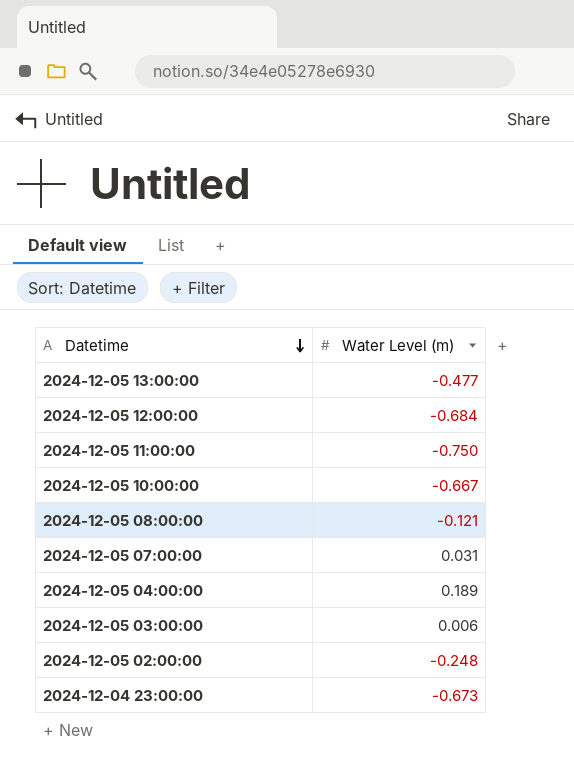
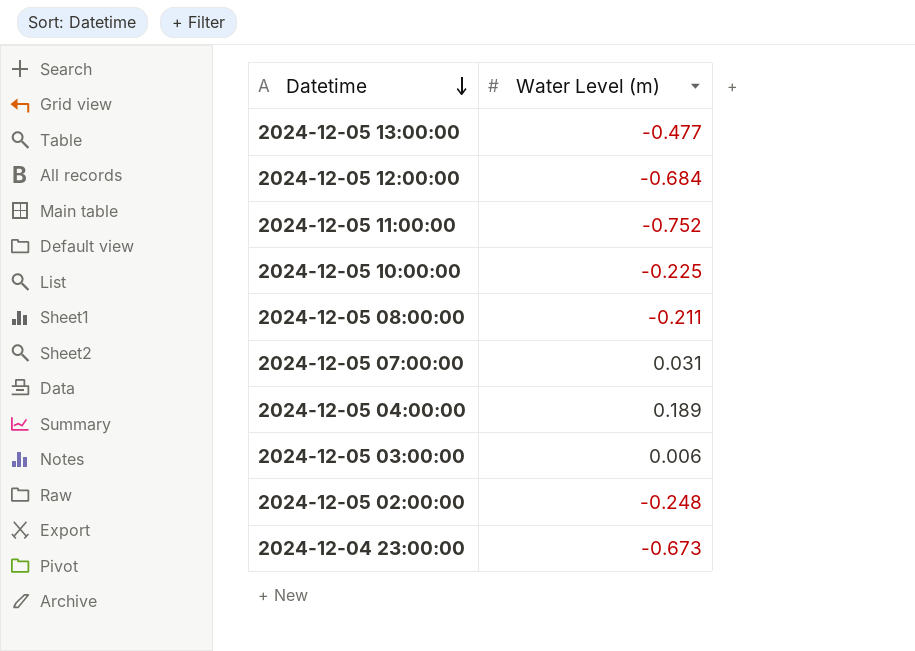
2024-12-05 11:00:00 | Water Level (m): -0.750 -> -0.752
2024-12-05 10:00:00 | Water Level (m): -0.667 -> -0.225
2024-12-05 08:00:00 | Water Level (m): -0.121 -> -0.211

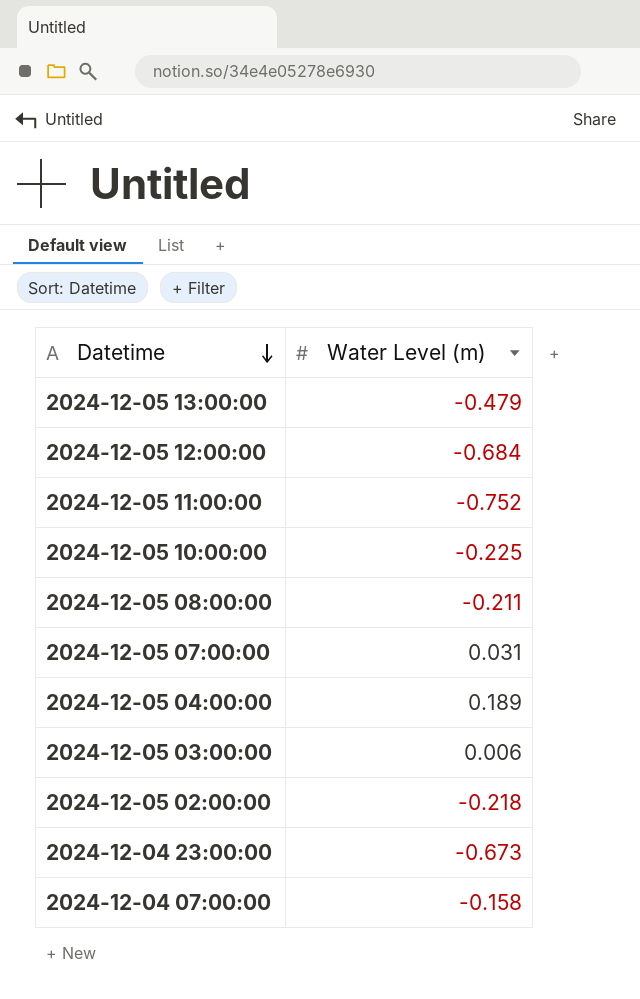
2024-12-05 13:00:00 | Water Level (m): -0.477 -> -0.479
2024-12-05 02:00:00 | Water Level (m): -0.248 -> -0.218
row 2024-12-04 07:00:00: none -> -0.158

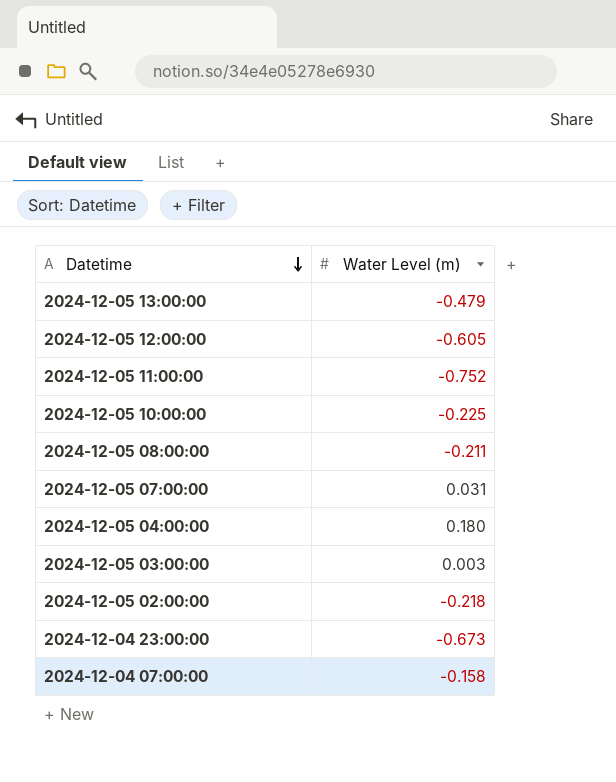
2024-12-05 12:00:00 | Water Level (m): -0.684 -> -0.605
2024-12-05 04:00:00 | Water Level (m): 0.189 -> 0.180
2024-12-05 03:00:00 | Water Level (m): 0.006 -> 0.003

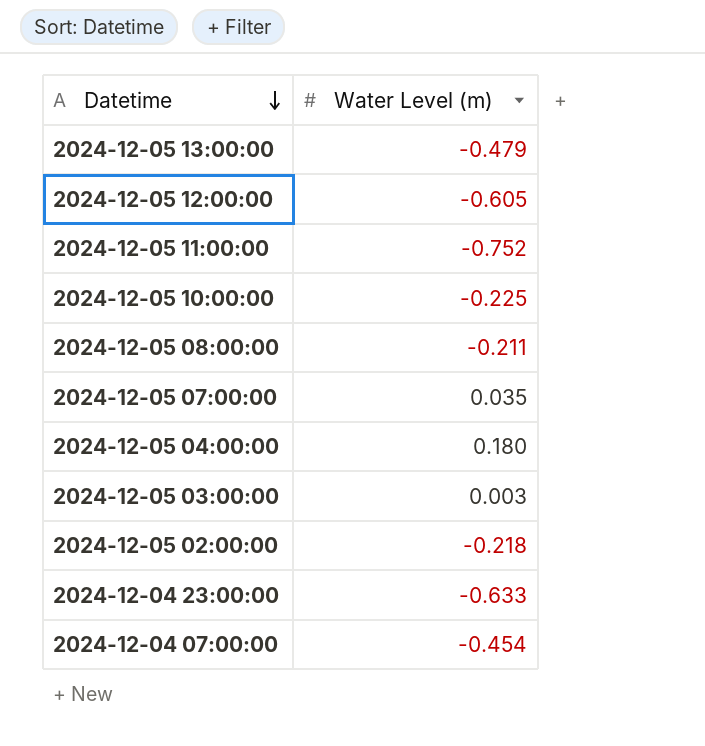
2024-12-05 07:00:00 | Water Level (m): 0.031 -> 0.035
2024-12-04 23:00:00 | Water Level (m): -0.673 -> -0.633
2024-12-04 07:00:00 | Water Level (m): -0.158 -> -0.454

